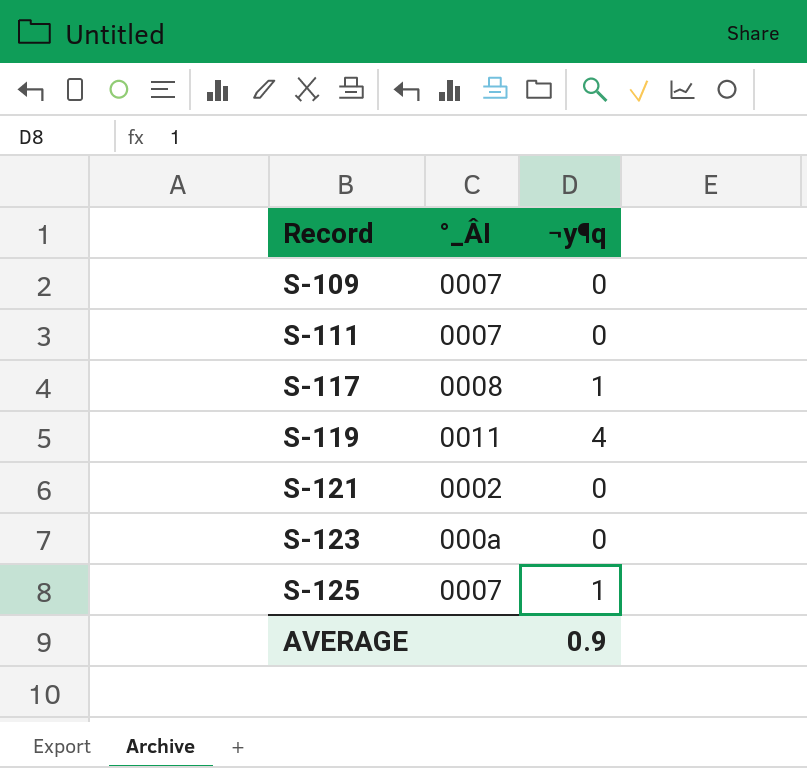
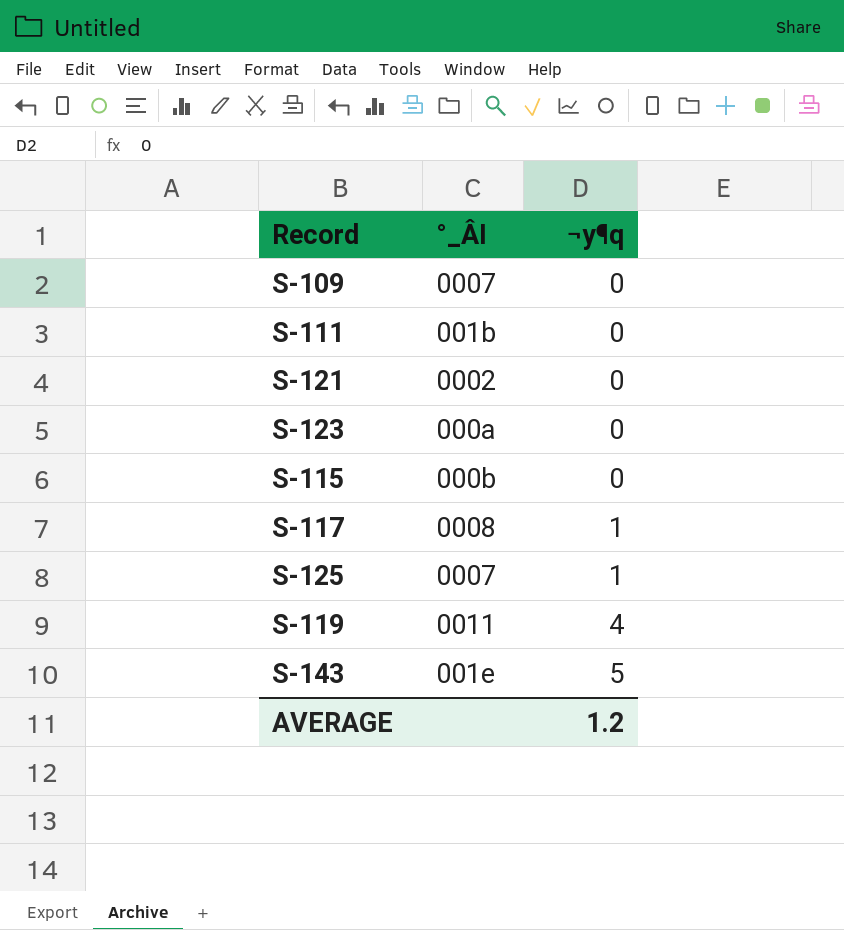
row order: Record ascending -> ¬y¶q ascending
S-111 | °_ÂI: 0007 -> 001b
row S-115: none -> 000b | 0
row S-143: none -> 001e | 5
AVERAGE | ¬y¶q: 0.9 -> 1.2

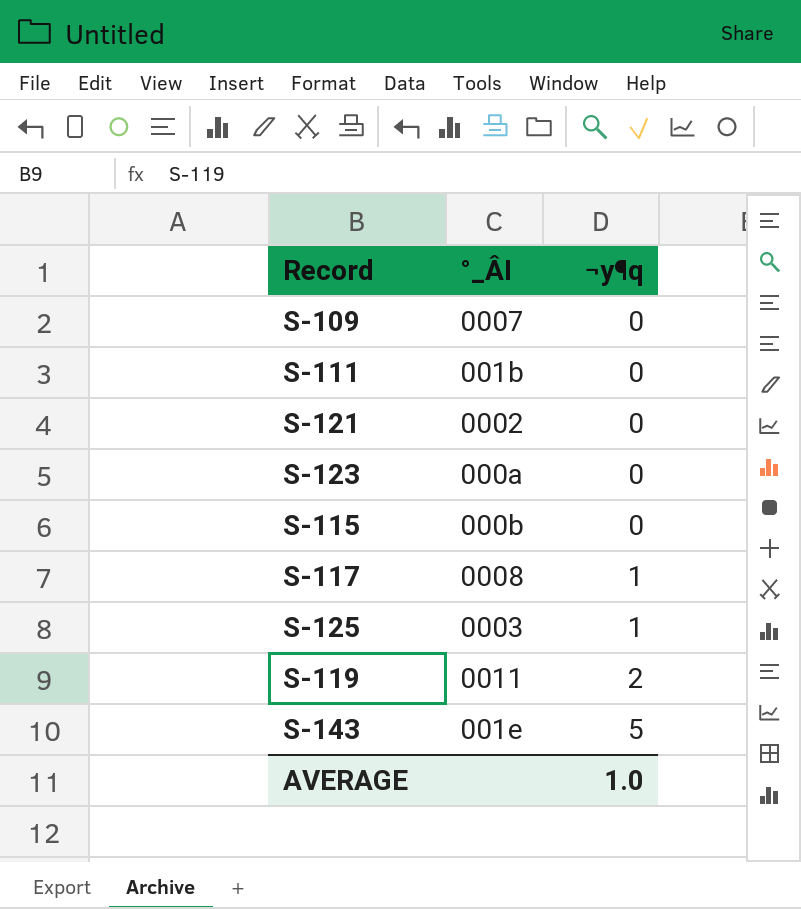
S-125 | °_ÂI: 0007 -> 0003
S-119 | ¬y¶q: 4 -> 2
AVERAGE | ¬y¶q: 1.2 -> 1.0

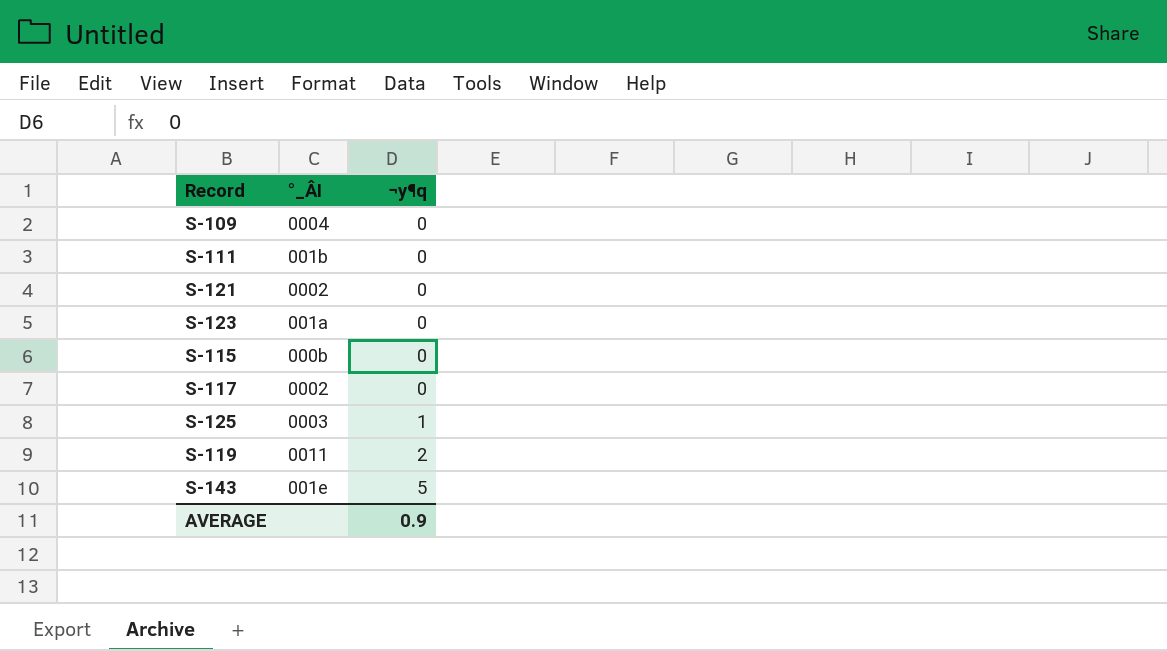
S-109 | °_ÂI: 0007 -> 0004
S-123 | °_ÂI: 000a -> 001a
S-117 | °_ÂI: 0008 -> 0002
S-117 | ¬y¶q: 1 -> 0
AVERAGE | ¬y¶q: 1.0 -> 0.9

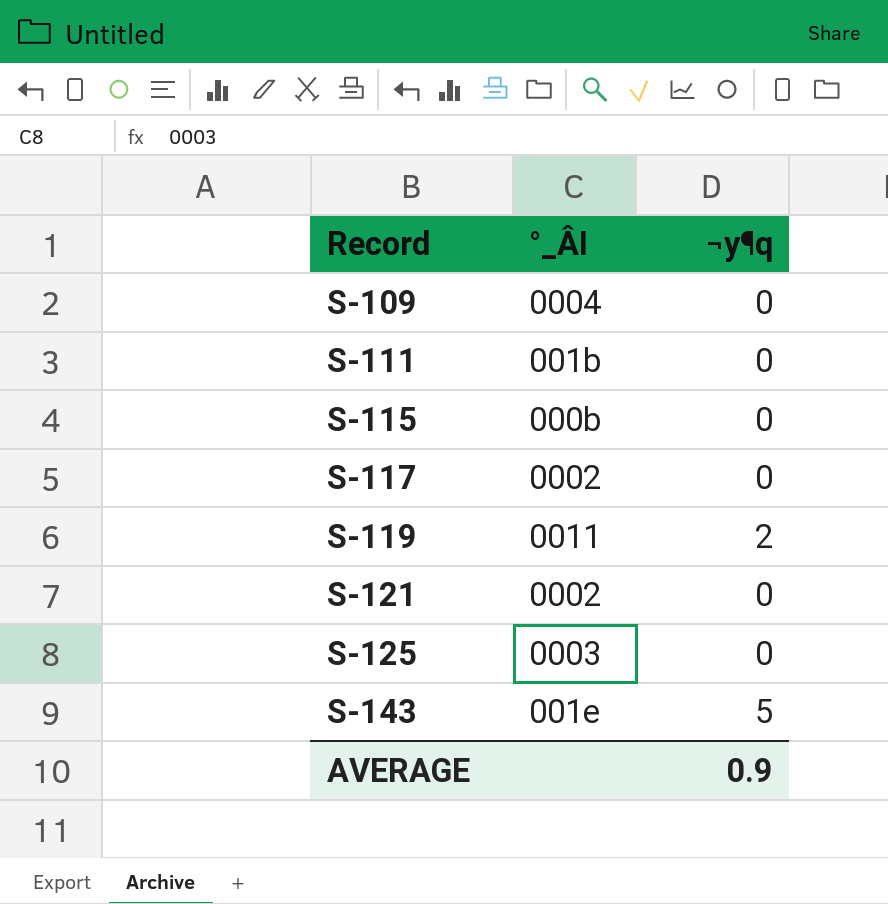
row order: ¬y¶q ascending -> Record ascending
row S-123: 001a | 0 -> none
S-125 | ¬y¶q: 1 -> 0

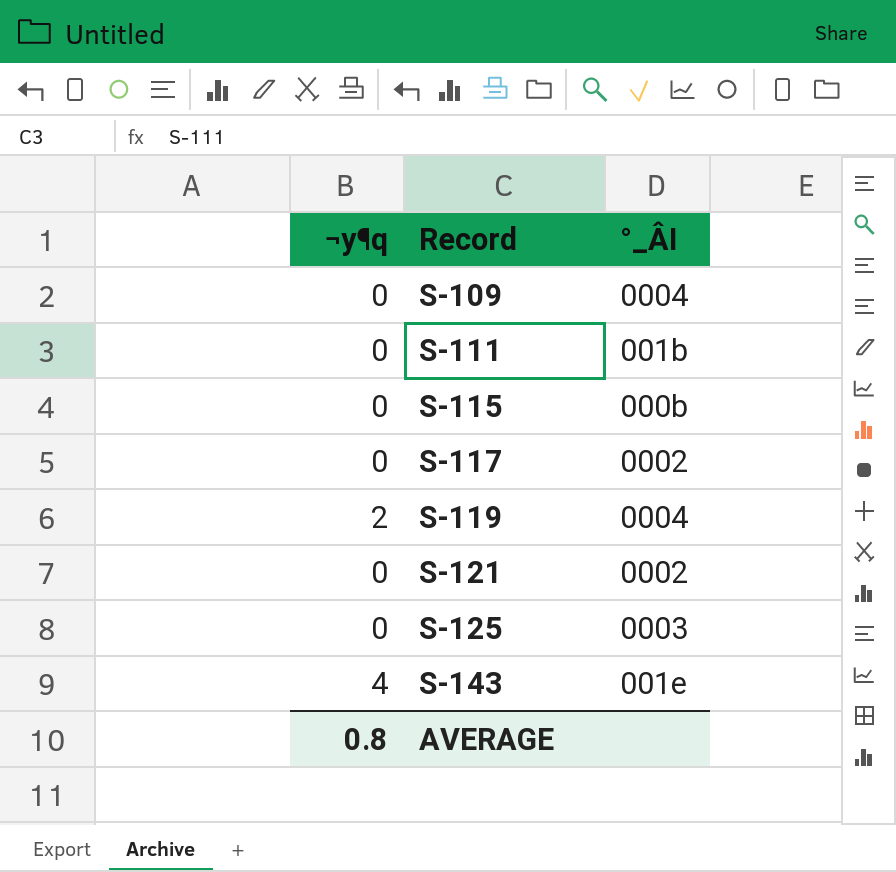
column ¬y¶q | position: 3 -> 1
S-119 | °_ÂI: 0011 -> 0004
S-143 | ¬y¶q: 5 -> 4
AVERAGE | ¬y¶q: 0.9 -> 0.8

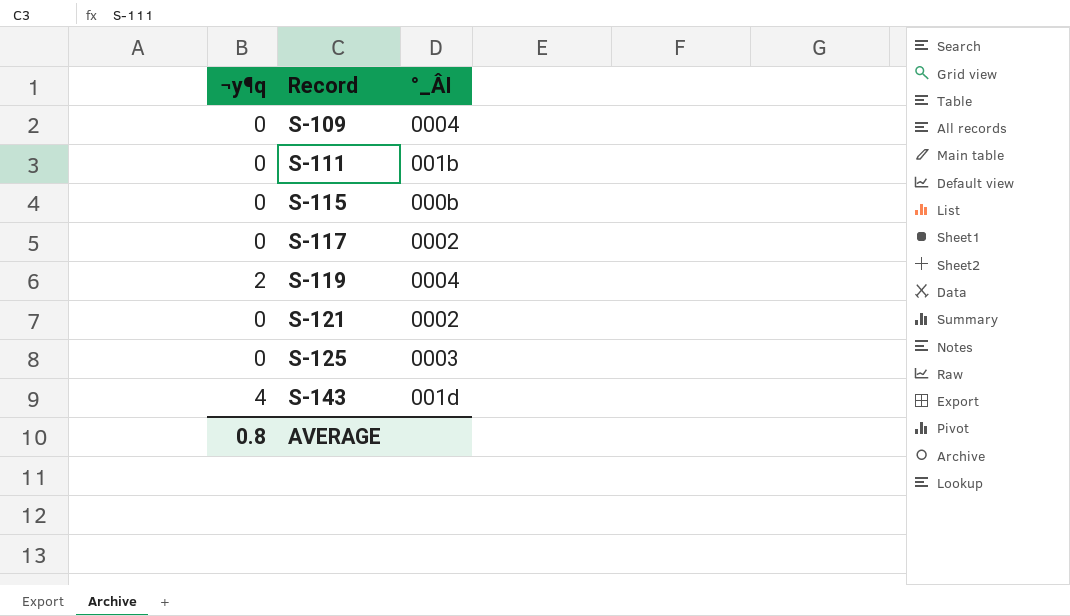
S-143 | °_ÂI: 001e -> 001d

